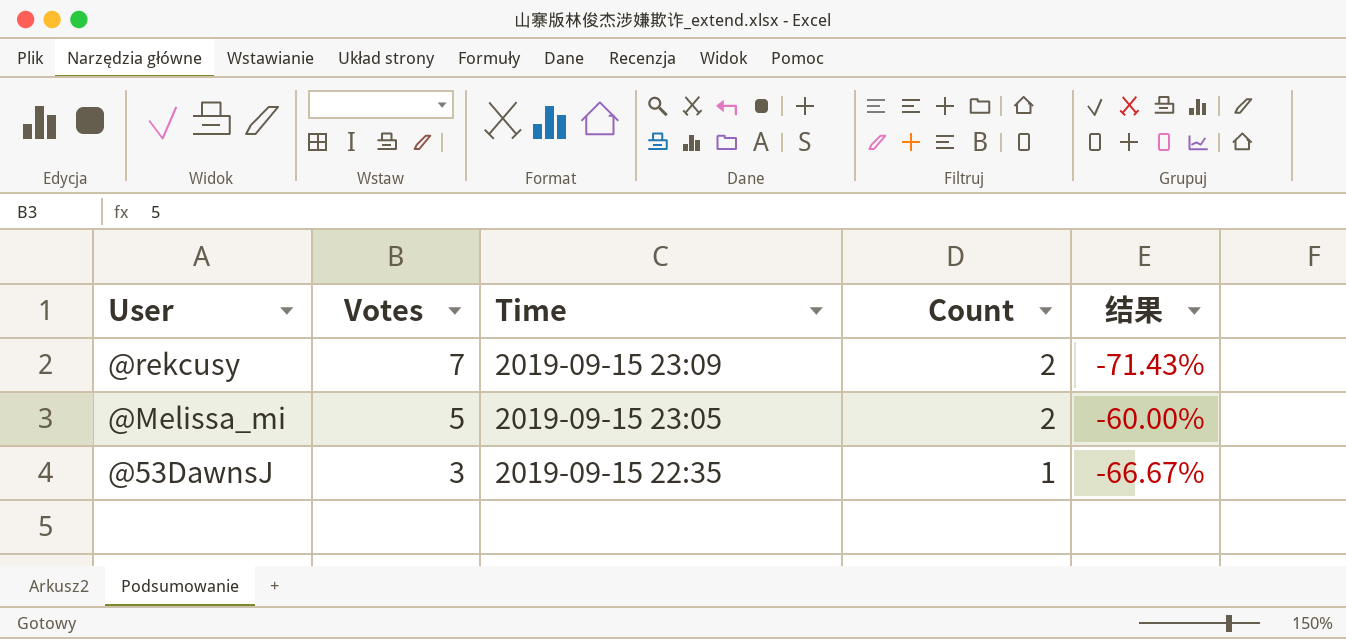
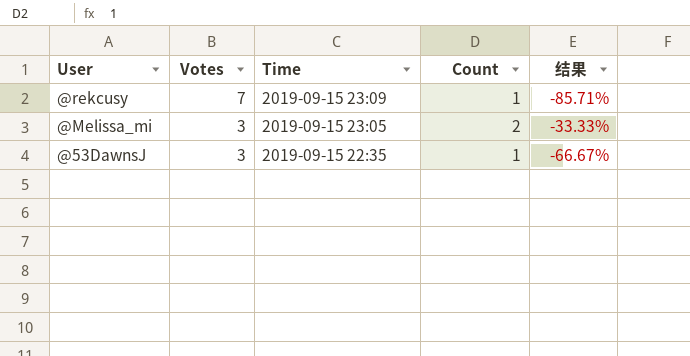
@rekcusy | Count: 2 -> 1
@rekcusy | 结果: -71.43% -> -85.71%
@Melissa_mi | Votes: 5 -> 3
@Melissa_mi | 结果: -60.00% -> -33.33%

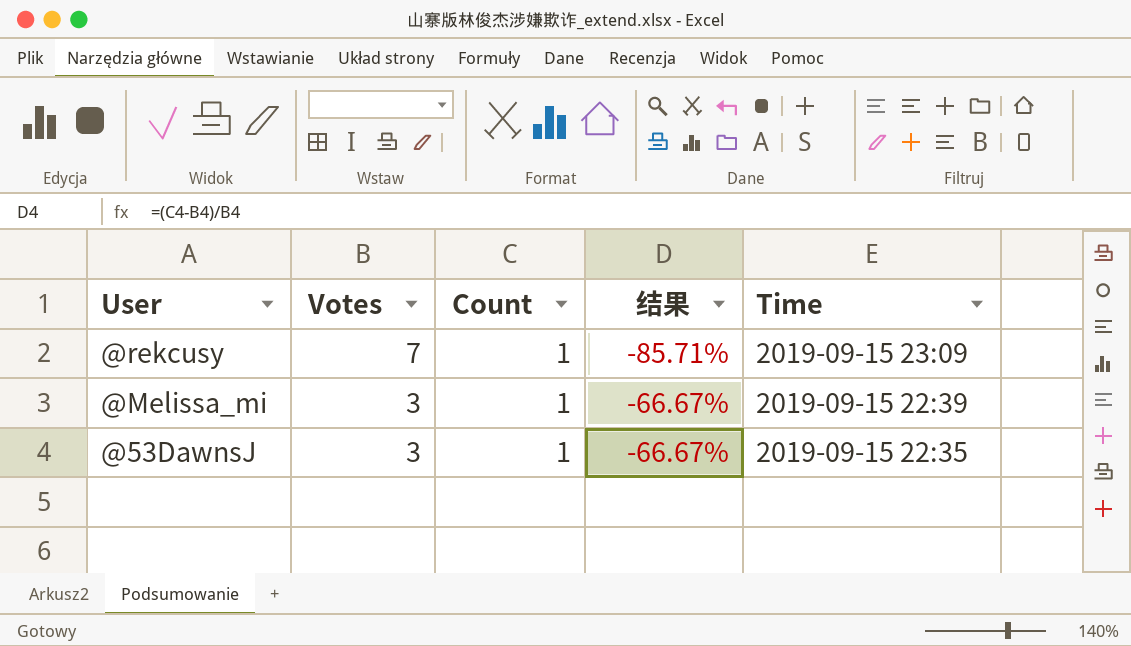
column Time | position: 3 -> 5
@Melissa_mi | Count: 2 -> 1
@Melissa_mi | 结果: -33.33% -> -66.67%
@Melissa_mi | Time: 2019-09-15 23:05 -> 2019-09-15 22:39

